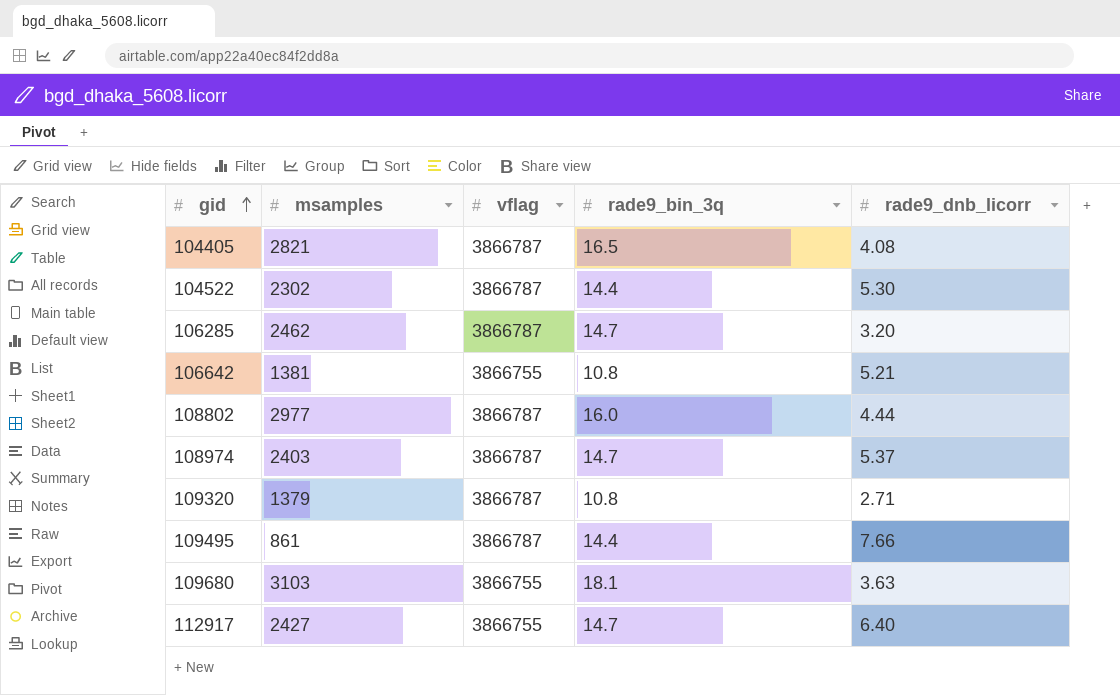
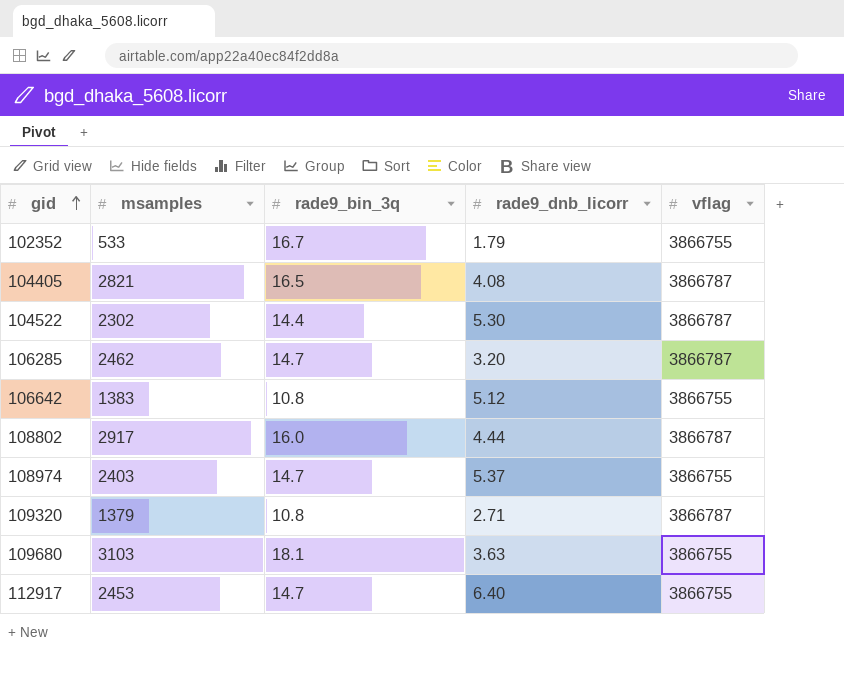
column vflag | position: 3 -> 5
row 109495: 861 | 3866787 | 14.4 | 7.66 -> none
row 102352: none -> 533 | 16.7 | 1.79 | 3866755
106642 | msamples: 1381 -> 1383
106642 | rade9_dnb_licorr: 5.21 -> 5.12
108802 | msamples: 2977 -> 2917
108974 | vflag: 3866787 -> 3866755
112917 | msamples: 2427 -> 2453

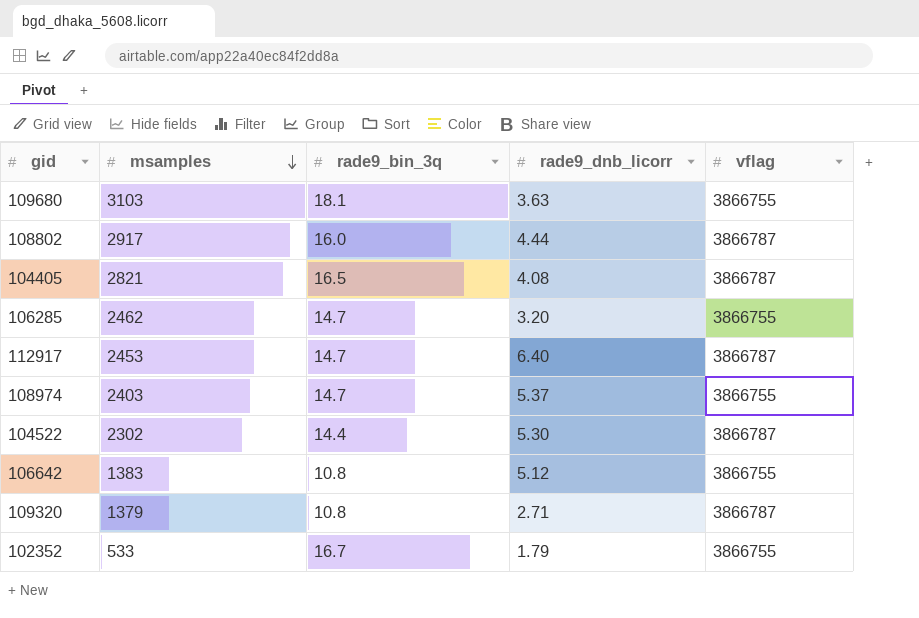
row order: gid ascending -> msamples descending
106285 | vflag: 3866787 -> 3866755
112917 | vflag: 3866755 -> 3866787

